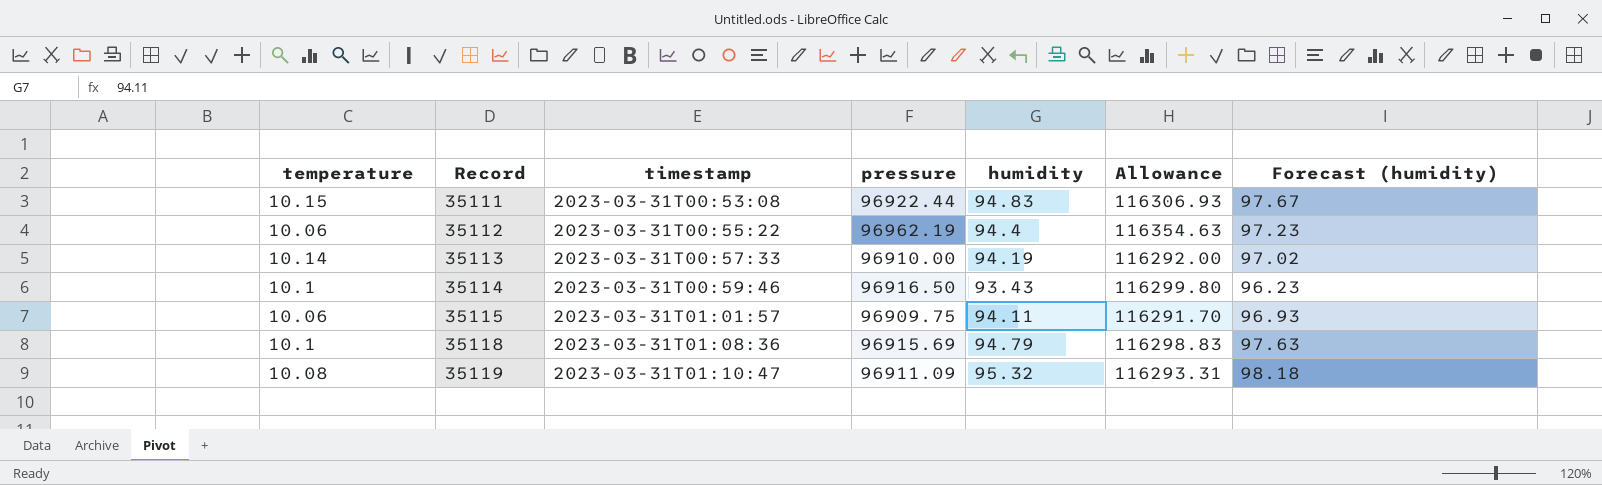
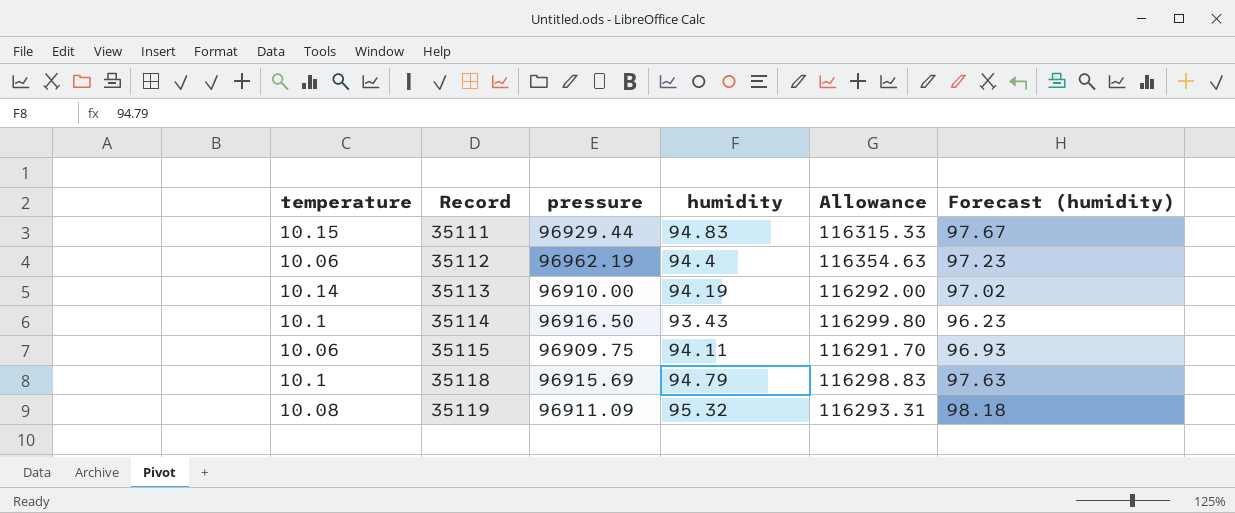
column timestamp | position: 3 -> none
35111 | pressure: 96922.44 -> 96929.44
35111 | Allowance: 116306.93 -> 116315.33

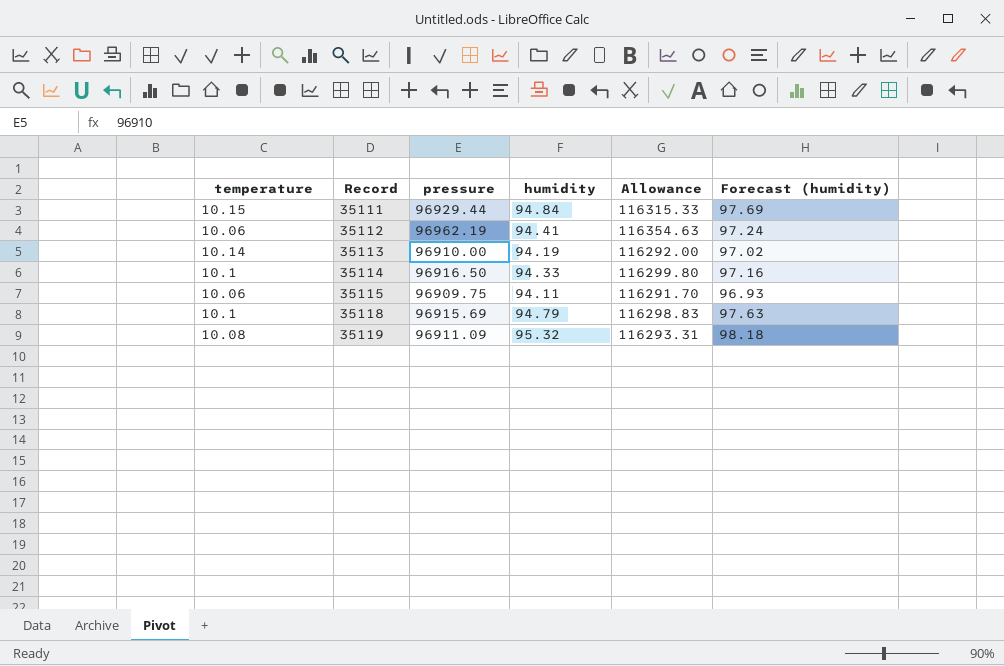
35111 | humidity: 94.83 -> 94.84
35111 | Forecast (humidity): 97.67 -> 97.69
35112 | humidity: 94.4 -> 94.41
35112 | Forecast (humidity): 97.23 -> 97.24
35114 | humidity: 93.43 -> 94.33
35114 | Forecast (humidity): 96.23 -> 97.16

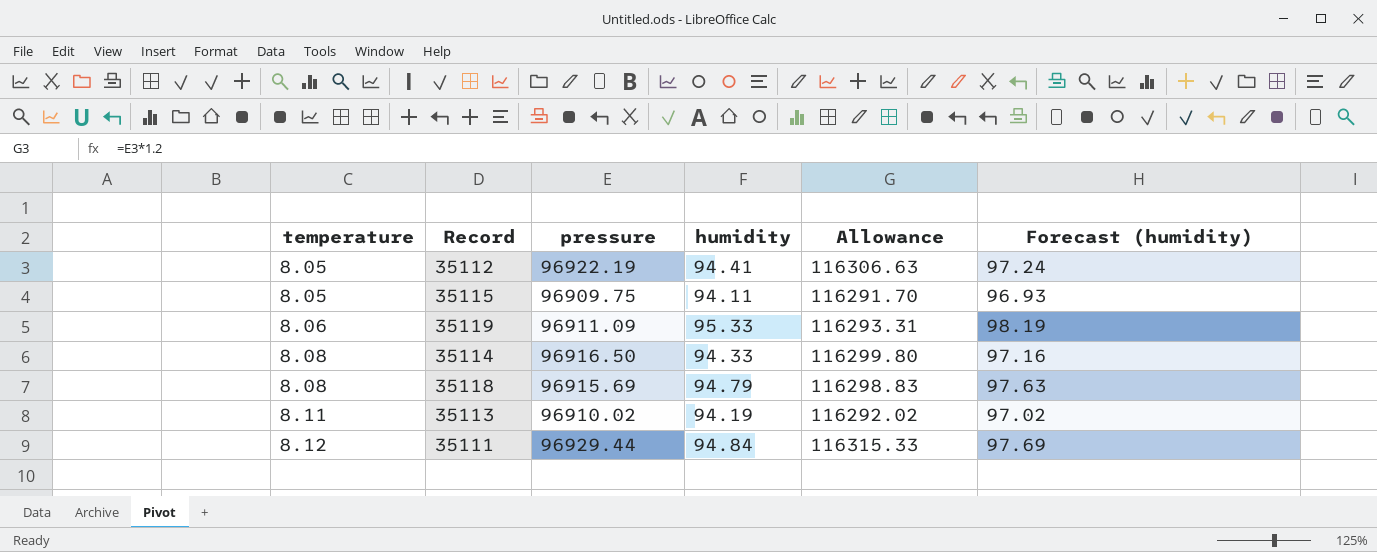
row order: Record ascending -> temperature ascending
35112 | temperature: 10.06 -> 8.05
35112 | pressure: 96962.19 -> 96922.19
35112 | Allowance: 116354.63 -> 116306.63
35115 | temperature: 10.06 -> 8.05
35119 | temperature: 10.08 -> 8.06
35119 | humidity: 95.32 -> 95.33
35119 | Forecast (humidity): 98.18 -> 98.19
35114 | temperature: 10.1 -> 8.08
35118 | temperature: 10.1 -> 8.08
35113 | temperature: 10.14 -> 8.11
35113 | pressure: 96910.00 -> 96910.02
35113 | Allowance: 116292.00 -> 116292.02
35111 | temperature: 10.15 -> 8.12

